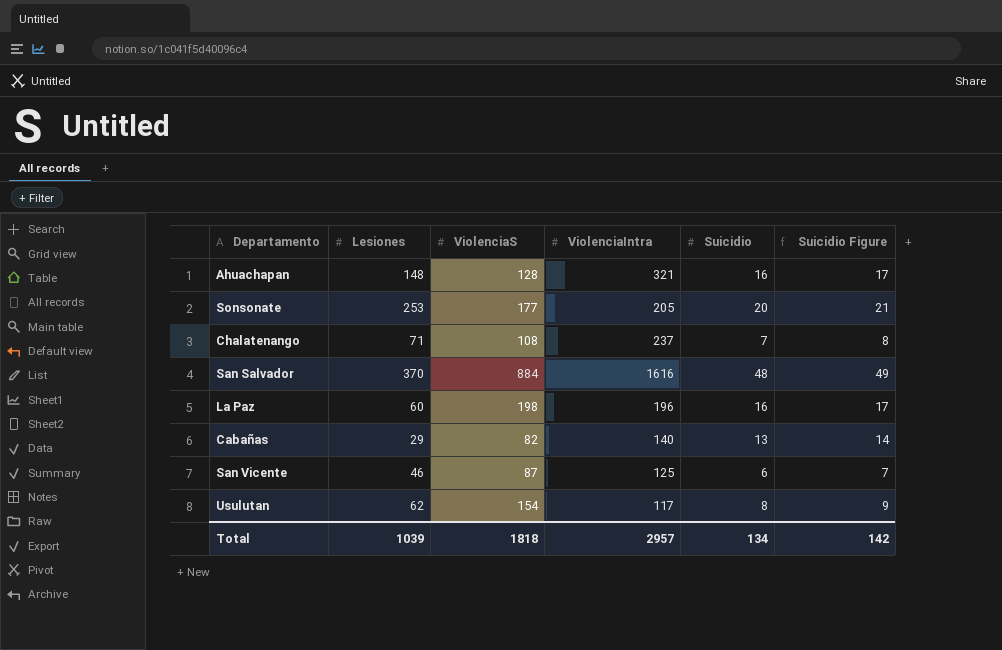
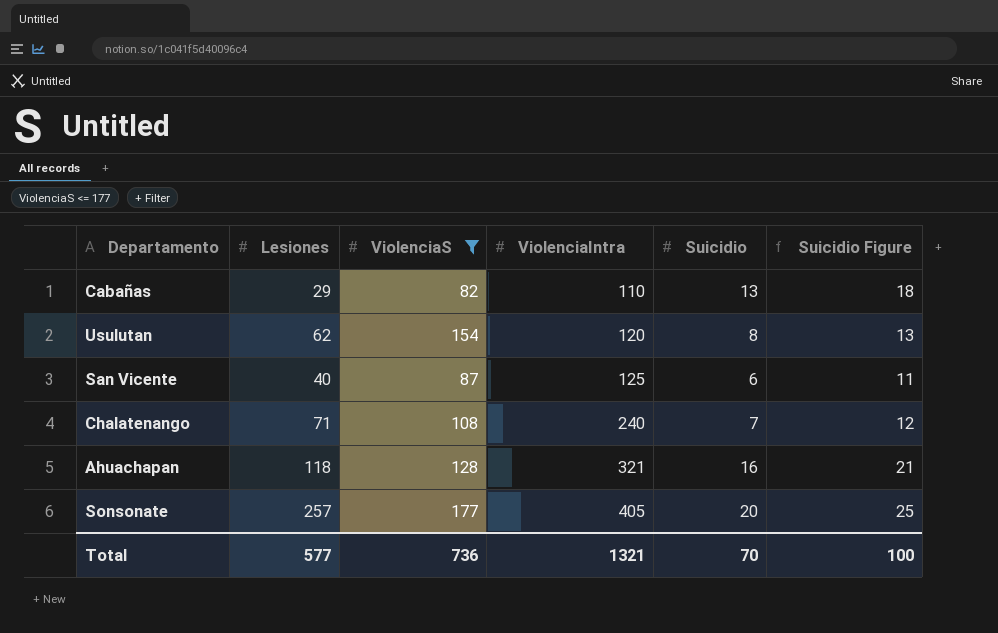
filter: none -> ViolenciaS <= 177
row order: none -> ViolenciaIntra ascending
column Suicidio Figure | formula: [Suicidio] + 1 -> [Suicidio] + 5
Cabañas | ViolenciaIntra: 140 -> 110
Usulutan | ViolenciaIntra: 117 -> 120
San Vicente | Lesiones: 46 -> 40
Chalatenango | ViolenciaIntra: 237 -> 240
Ahuachapan | Lesiones: 148 -> 118
Sonsonate | Lesiones: 253 -> 257
Sonsonate | ViolenciaIntra: 205 -> 405
Total | Lesiones: 1039 -> 577
Total | ViolenciaS: 1818 -> 736
Total | ViolenciaIntra: 2957 -> 1321
Total | Suicidio: 134 -> 70
Total | Suicidio Figure: 142 -> 100

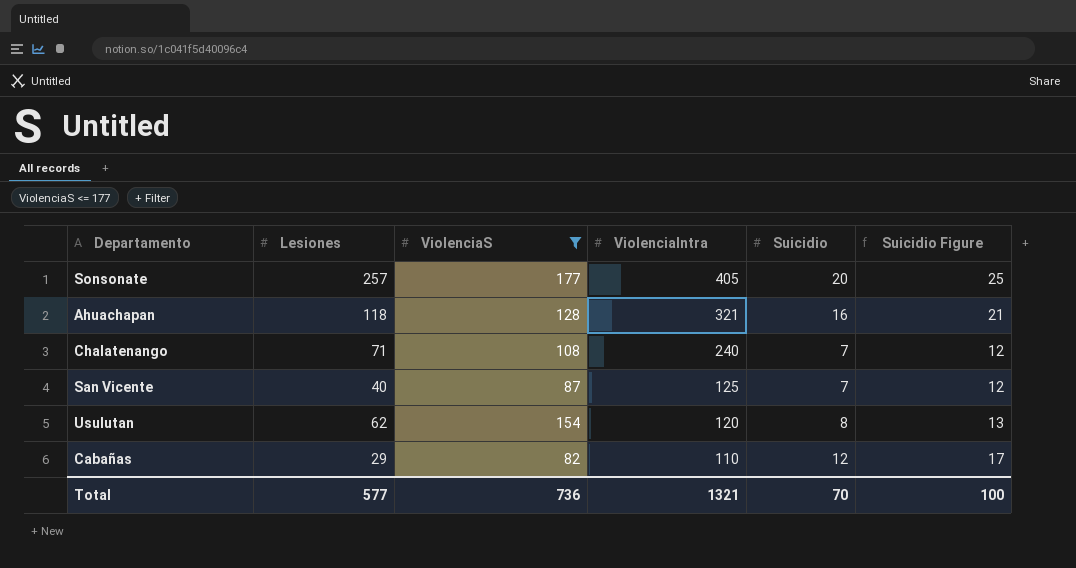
row order: ViolenciaIntra ascending -> ViolenciaIntra descending
San Vicente | Suicidio: 6 -> 7
San Vicente | Suicidio Figure: 11 -> 12
Cabañas | Suicidio: 13 -> 12
Cabañas | Suicidio Figure: 18 -> 17

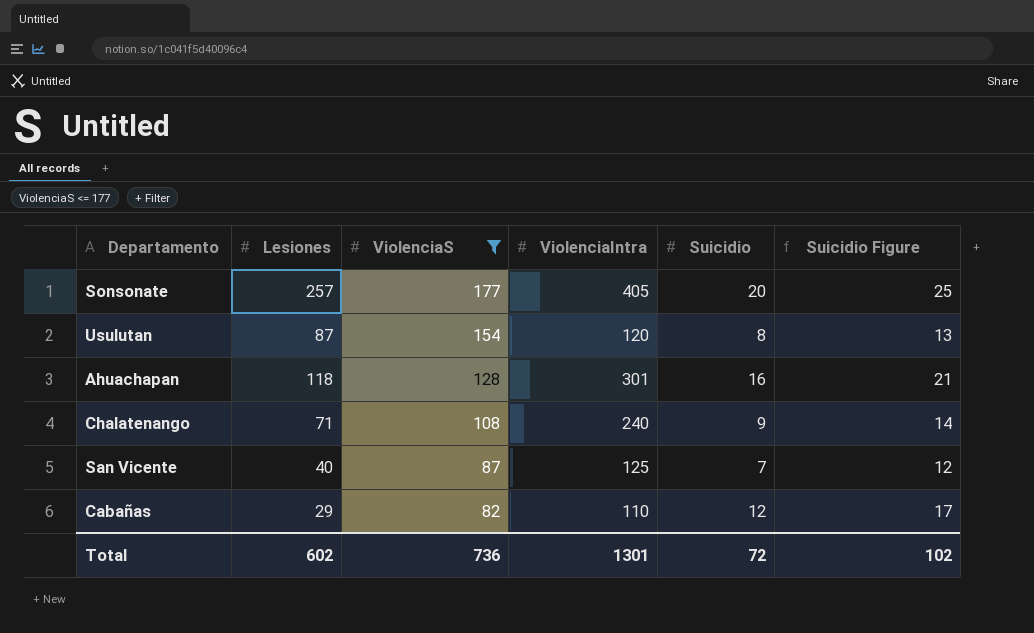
row order: ViolenciaIntra descending -> ViolenciaS descending
Usulutan | Lesiones: 62 -> 87
Ahuachapan | ViolenciaIntra: 321 -> 301
Chalatenango | Suicidio: 7 -> 9
Chalatenango | Suicidio Figure: 12 -> 14
Total | Lesiones: 577 -> 602
Total | ViolenciaIntra: 1321 -> 1301
Total | Suicidio: 70 -> 72
Total | Suicidio Figure: 100 -> 102

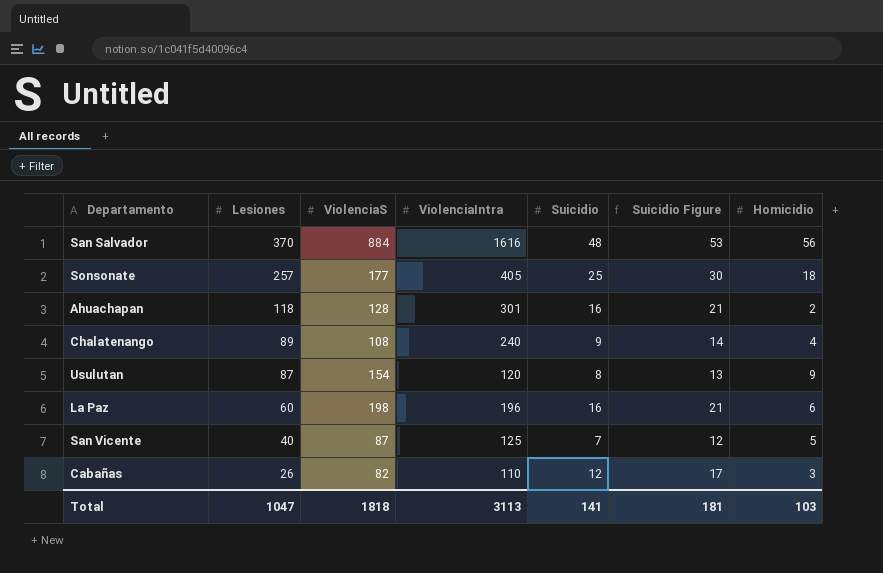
filter: ViolenciaS <= 177 -> none
row order: ViolenciaS descending -> Lesiones descending
column Homicidio | position: none -> 7
Sonsonate | Suicidio: 20 -> 25
Sonsonate | Suicidio Figure: 25 -> 30
Chalatenango | Lesiones: 71 -> 89
Cabañas | Lesiones: 29 -> 26
Total | Lesiones: 602 -> 1047
Total | ViolenciaS: 736 -> 1818
Total | ViolenciaIntra: 1301 -> 3113
Total | Suicidio: 72 -> 141
Total | Suicidio Figure: 102 -> 181

